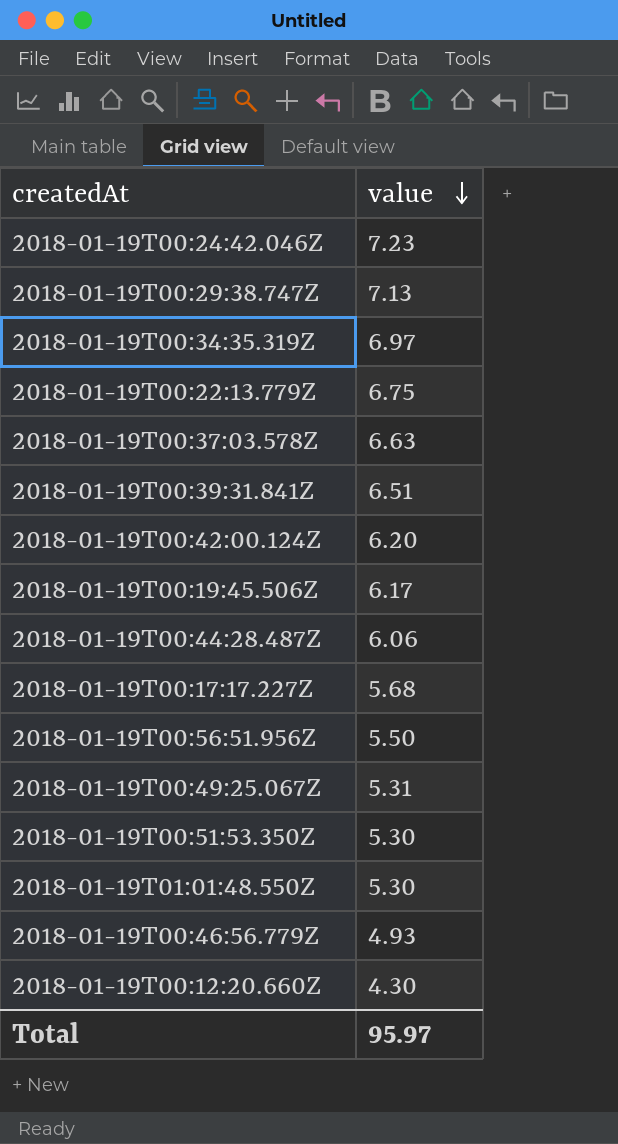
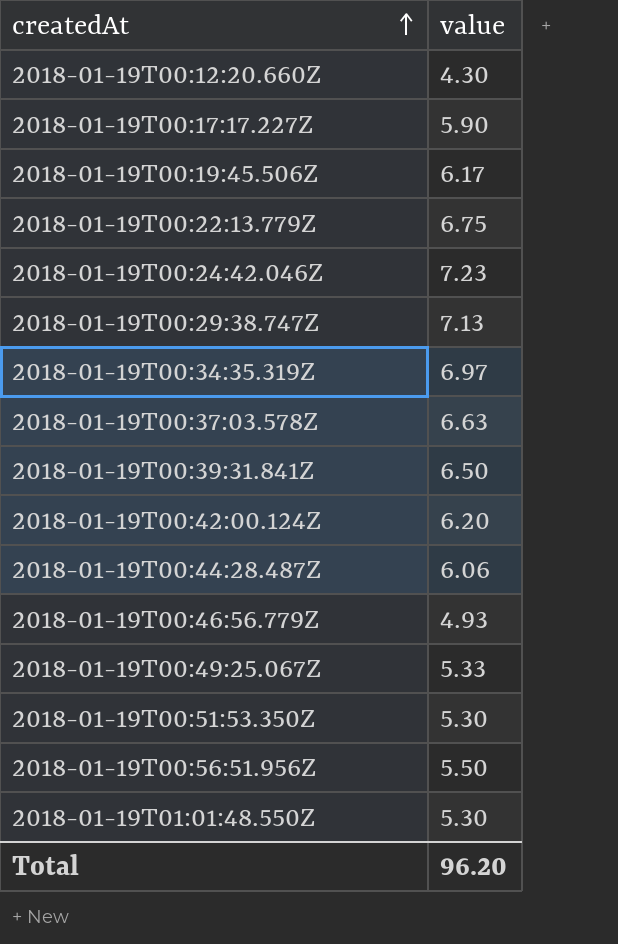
row order: value descending -> createdAt ascending
2018-01-19T00:17:17.227Z | value: 5.68 -> 5.90
2018-01-19T00:39:31.841Z | value: 6.51 -> 6.50
2018-01-19T00:49:25.067Z | value: 5.31 -> 5.33
Total | value: 95.97 -> 96.20

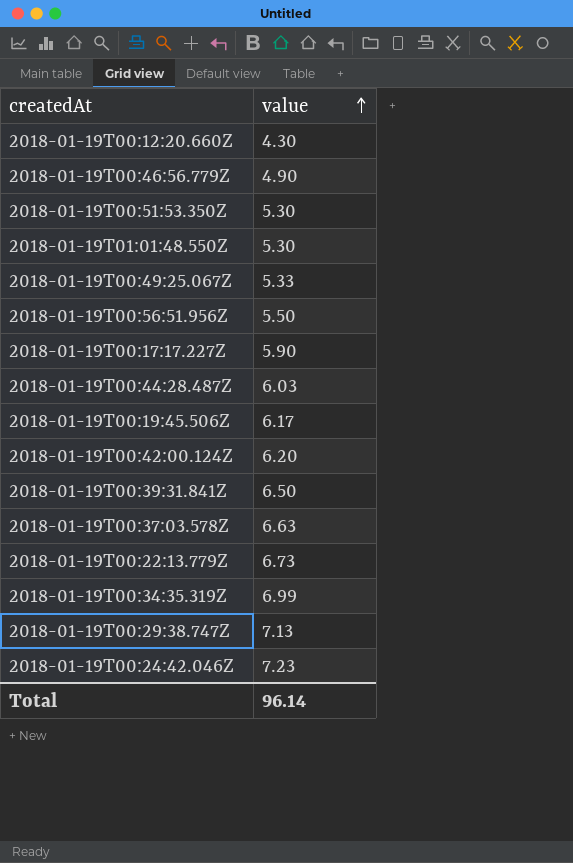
row order: createdAt ascending -> value ascending
2018-01-19T00:46:56.779Z | value: 4.93 -> 4.90
2018-01-19T00:44:28.487Z | value: 6.06 -> 6.03
2018-01-19T00:22:13.779Z | value: 6.75 -> 6.73
2018-01-19T00:34:35.319Z | value: 6.97 -> 6.99
Total | value: 96.20 -> 96.14

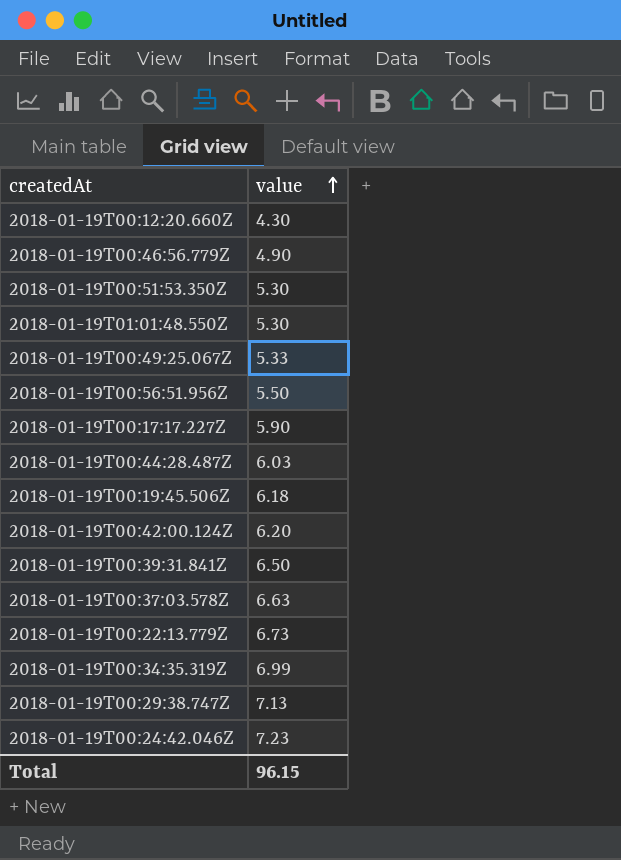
2018-01-19T00:19:45.506Z | value: 6.17 -> 6.18
Total | value: 96.14 -> 96.15

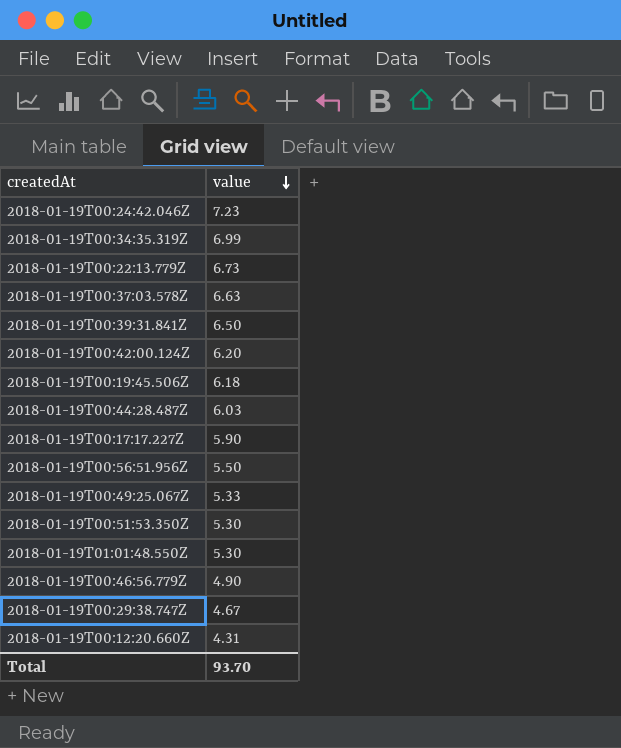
row order: value ascending -> value descending
2018-01-19T00:29:38.747Z | value: 7.13 -> 4.67
2018-01-19T00:12:20.660Z | value: 4.30 -> 4.31
Total | value: 96.15 -> 93.70

